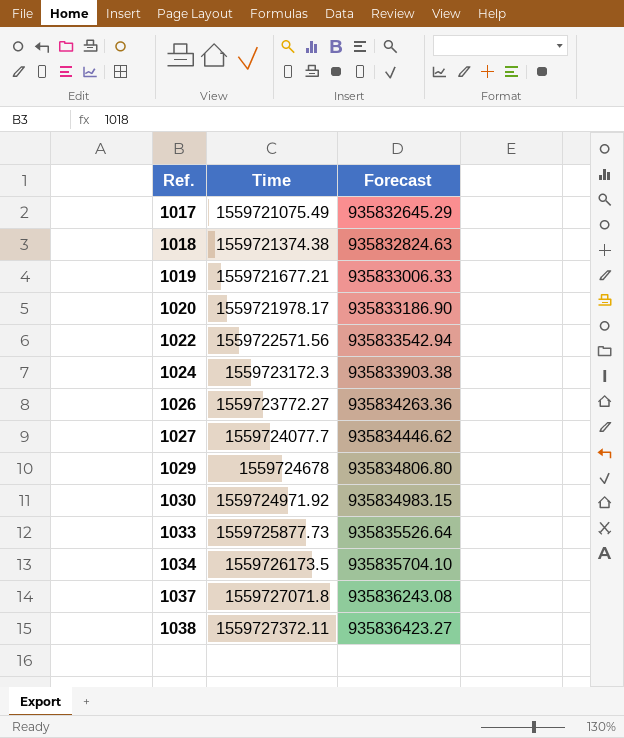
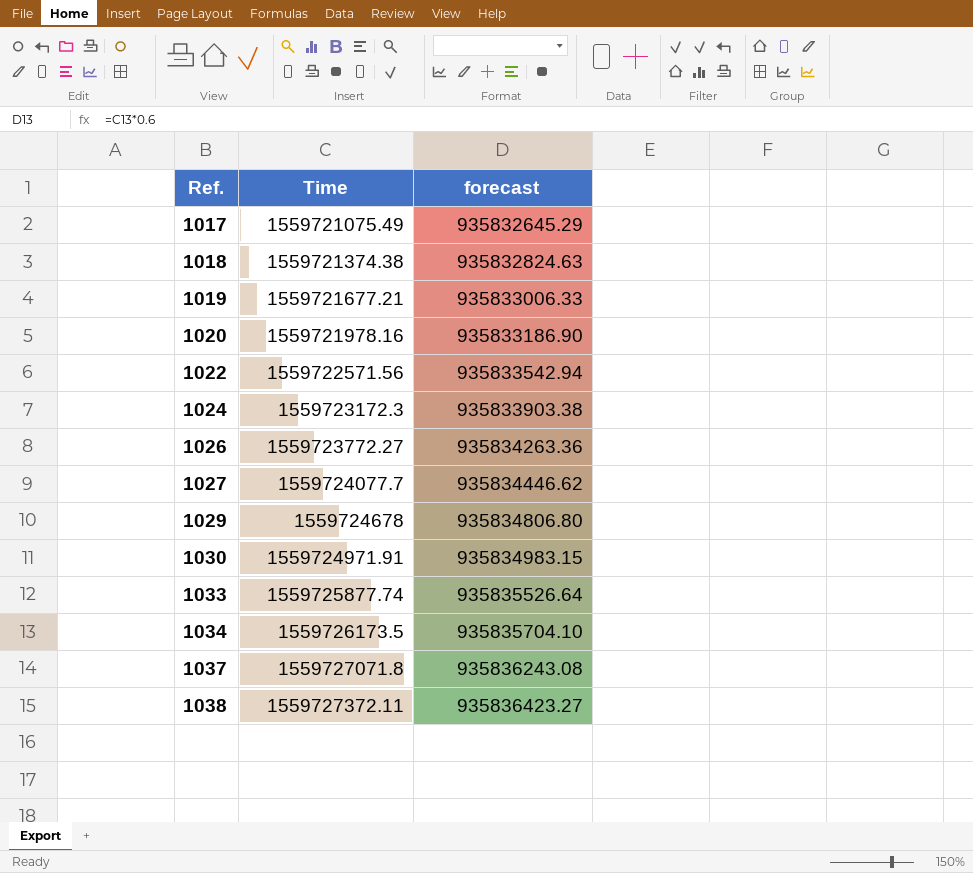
column name: Forecast -> forecast
1020 | Time: 1559721978.17 -> 1559721978.16
1030 | Time: 1559724971.92 -> 1559724971.91
1033 | Time: 1559725877.73 -> 1559725877.74

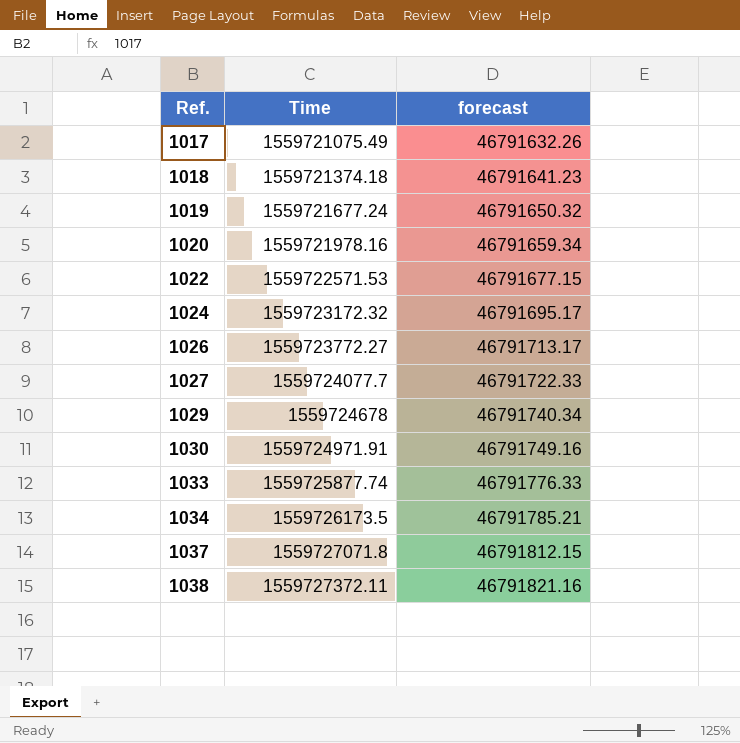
column forecast | formula: [Time] * 0.6 -> [Time] * 0.03
1018 | Time: 1559721374.38 -> 1559721374.18
1019 | Time: 1559721677.21 -> 1559721677.24
1022 | Time: 1559722571.56 -> 1559722571.53
1024 | Time: 1559723172.3 -> 1559723172.32

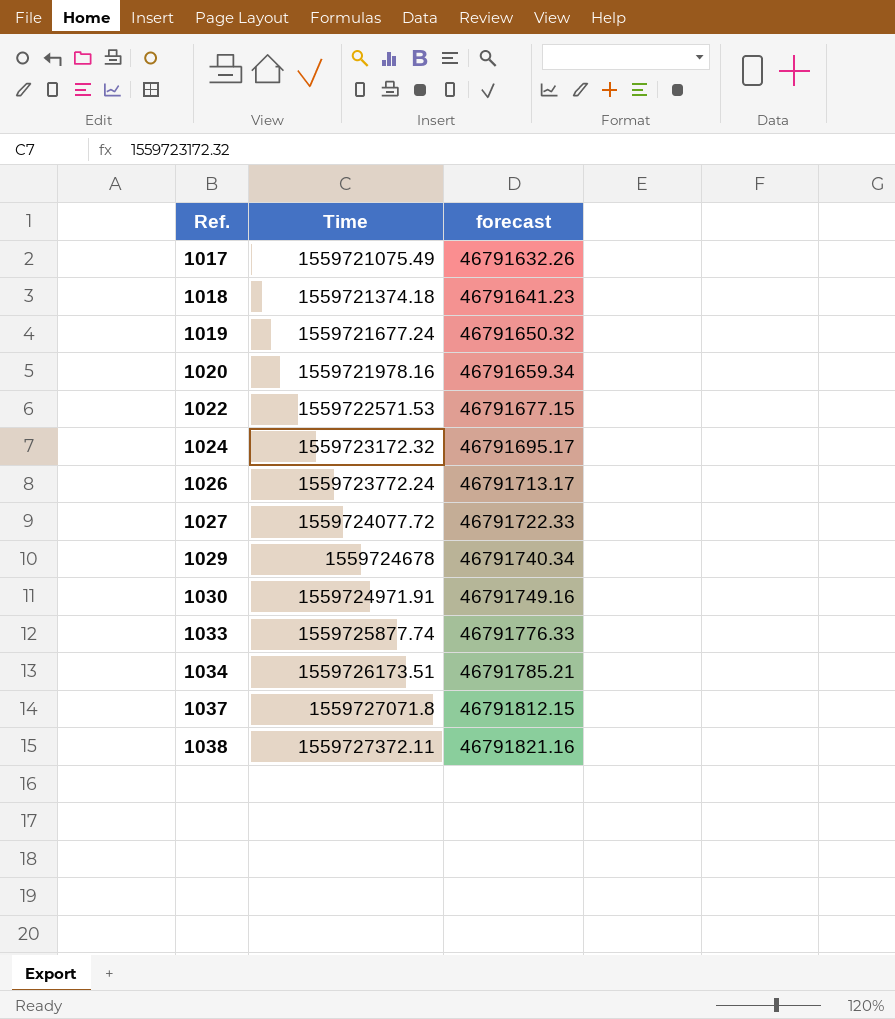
1026 | Time: 1559723772.27 -> 1559723772.24
1027 | Time: 1559724077.7 -> 1559724077.72
1034 | Time: 1559726173.5 -> 1559726173.51

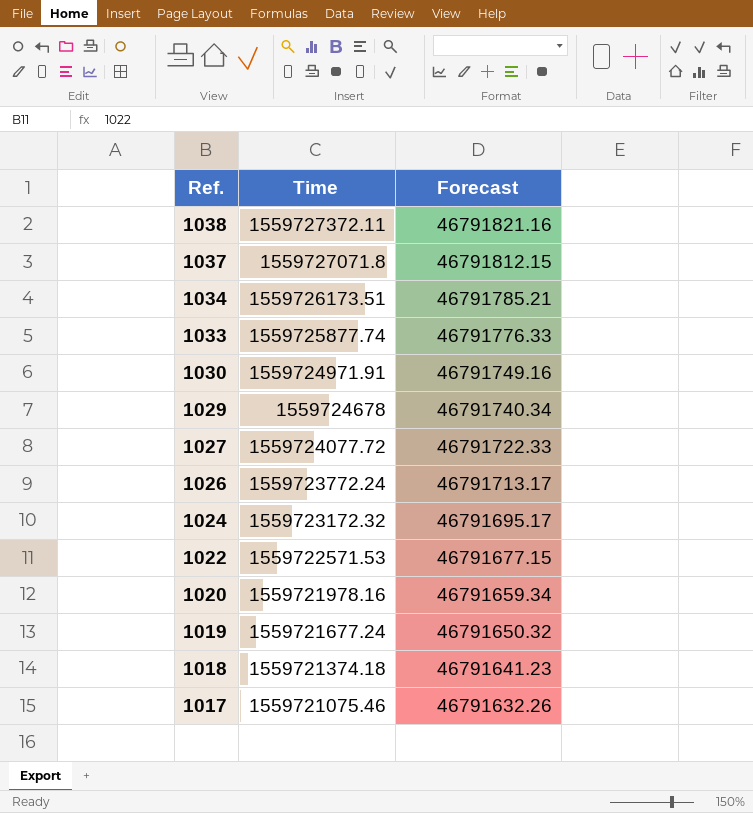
row order: Ref. ascending -> Ref. descending
column name: forecast -> Forecast
1017 | Time: 1559721075.49 -> 1559721075.46

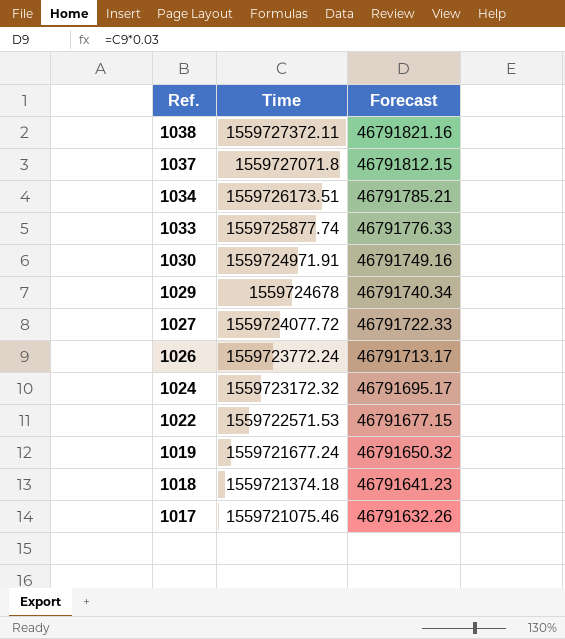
row 1020: 1559721978.16 | 46791659.34 -> none

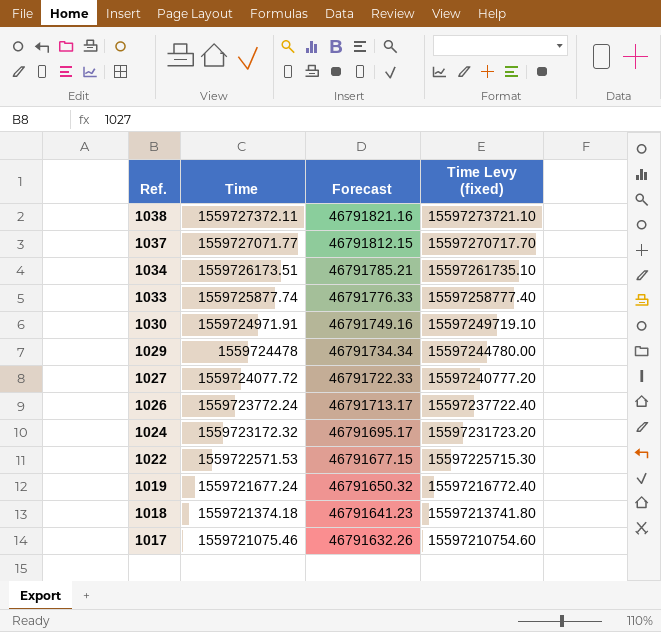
column Time Levy (fixed) | formula: none -> [Time] * 10
1037 | Time: 1559727071.8 -> 1559727071.77
1029 | Time: 1559724678 -> 1559724478
1029 | Forecast: 46791740.34 -> 46791734.34

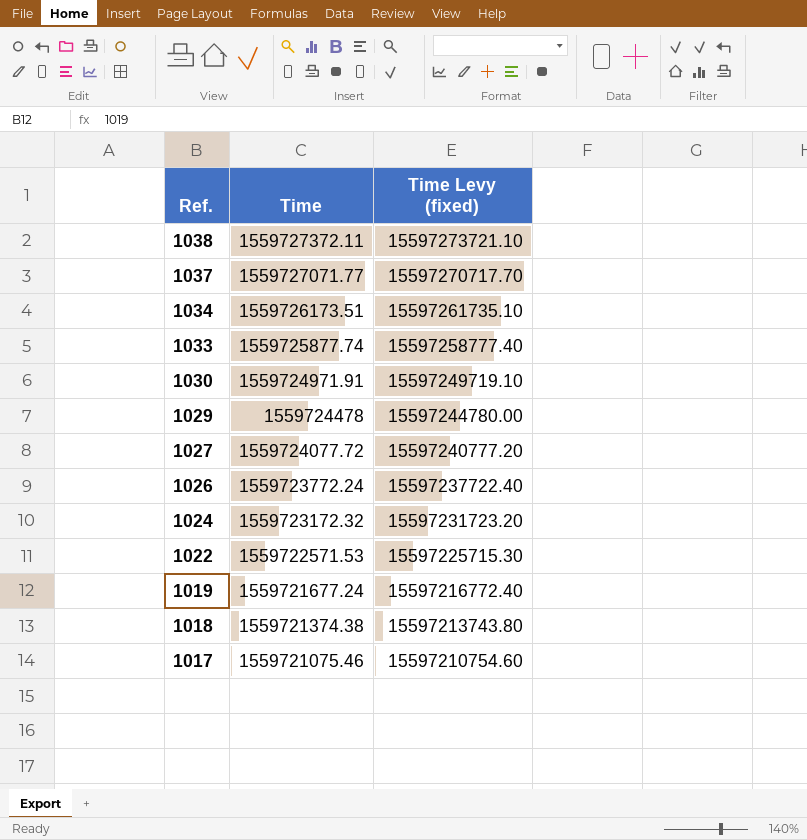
column Forecast | formula: [Time] * 0.03 -> none
1018 | Time: 1559721374.18 -> 1559721374.38
1018 | Time Levy (fixed): 15597213741.80 -> 15597213743.80

